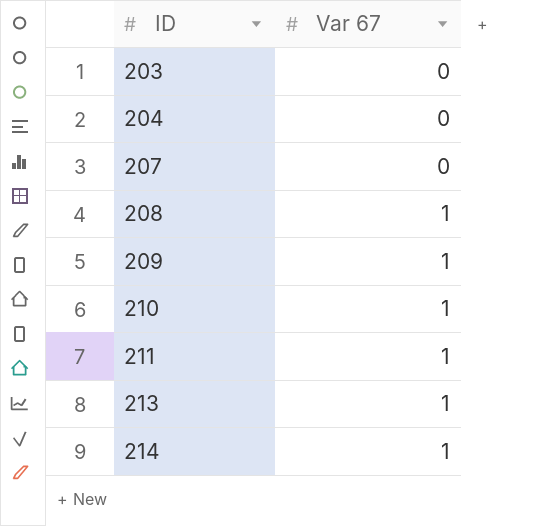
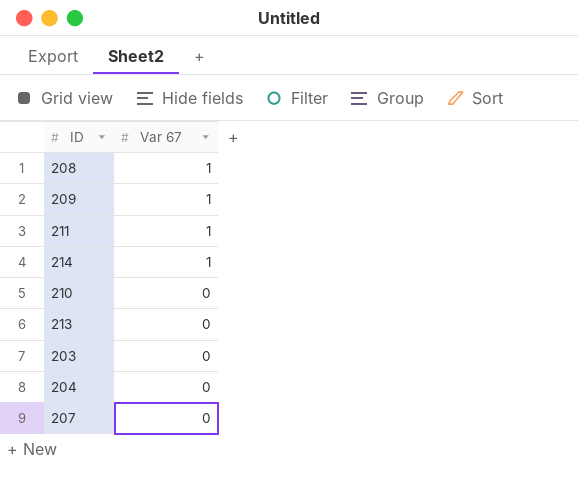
row order: ID ascending -> Var 67 descending
210 | Var 67: 1 -> 0
213 | Var 67: 1 -> 0

